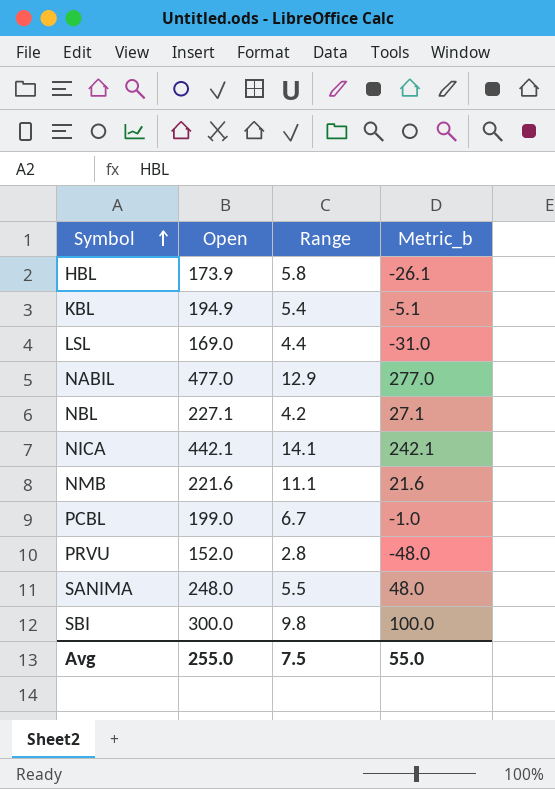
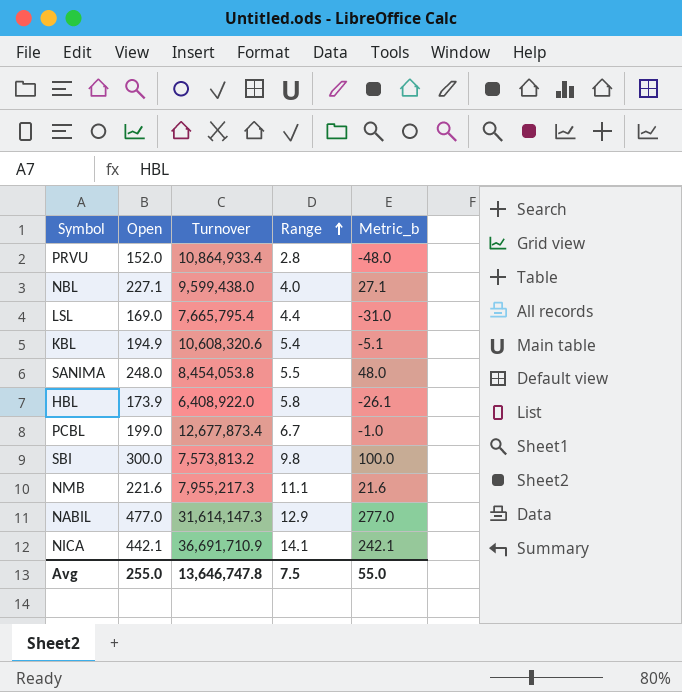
row order: Symbol ascending -> Range ascending
column Turnover | position: none -> 3
NBL | Range: 4.2 -> 4.0

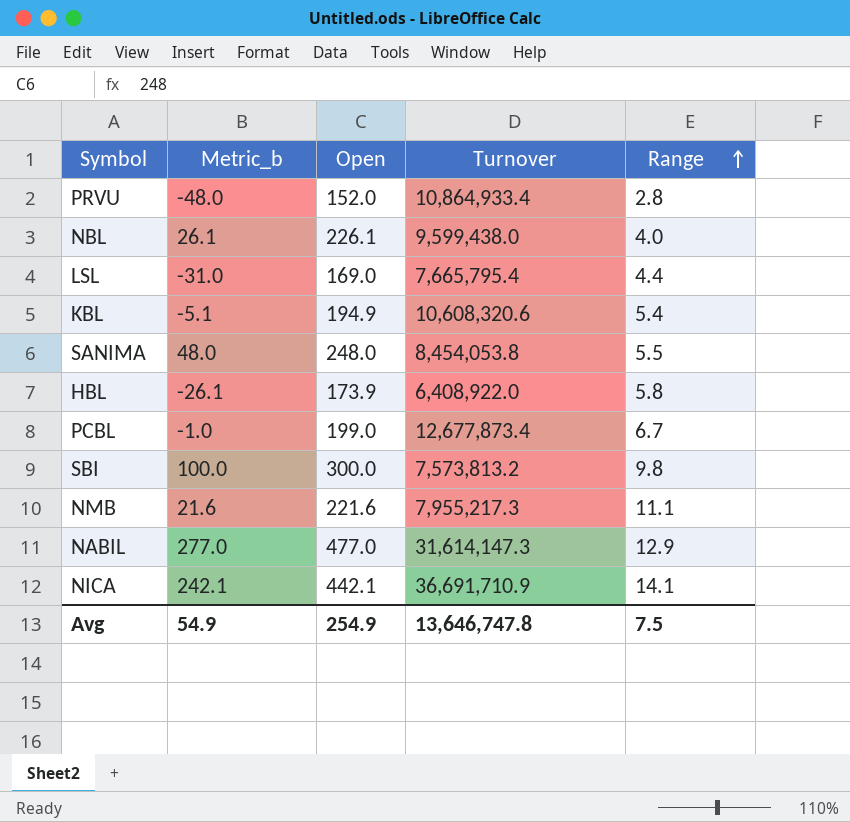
column Metric_b | position: 5 -> 2
NBL | Metric_b: 27.1 -> 26.1
NBL | Open: 227.1 -> 226.1
Avg | Metric_b: 55.0 -> 54.9
Avg | Open: 255.0 -> 254.9

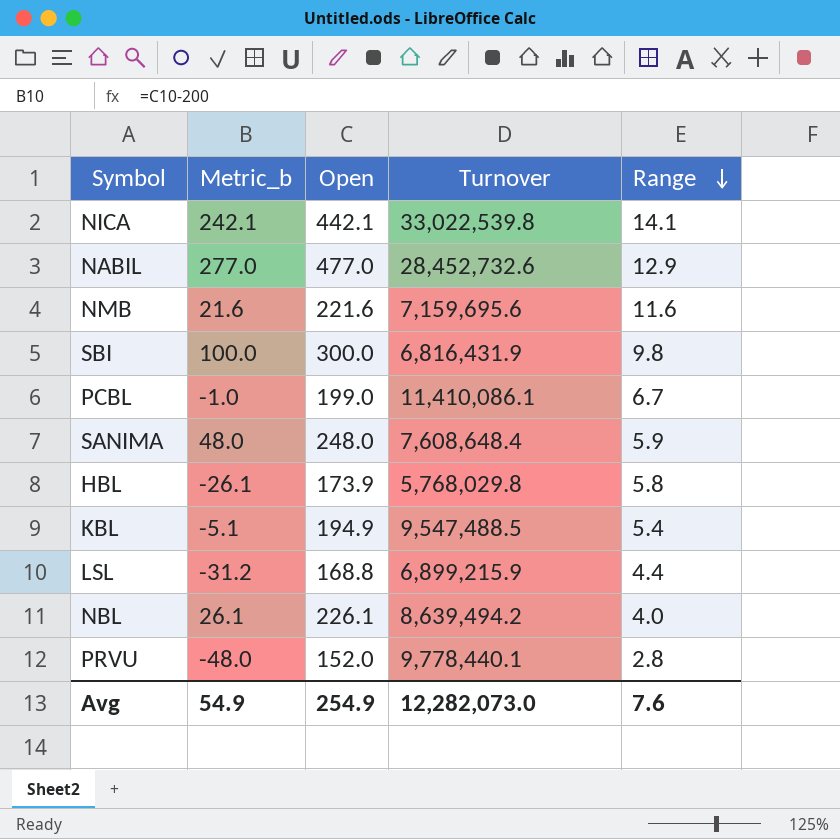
row order: Range ascending -> Range descending
NICA | Turnover: 36,691,710.9 -> 33,022,539.8
NABIL | Turnover: 31,614,147.3 -> 28,452,732.6
NMB | Turnover: 7,955,217.3 -> 7,159,695.6
NMB | Range: 11.1 -> 11.6
SBI | Turnover: 7,573,813.2 -> 6,816,431.9
PCBL | Turnover: 12,677,873.4 -> 11,410,086.1
SANIMA | Turnover: 8,454,053.8 -> 7,608,648.4
SANIMA | Range: 5.5 -> 5.9
HBL | Turnover: 6,408,922.0 -> 5,768,029.8
KBL | Turnover: 10,608,320.6 -> 9,547,488.5
LSL | Metric_b: -31.0 -> -31.2
LSL | Open: 169.0 -> 168.8
LSL | Turnover: 7,665,795.4 -> 6,899,215.9
NBL | Turnover: 9,599,438.0 -> 8,639,494.2
PRVU | Turnover: 10,864,933.4 -> 9,778,440.1
Avg | Turnover: 13,646,747.8 -> 12,282,073.0
Avg | Range: 7.5 -> 7.6

